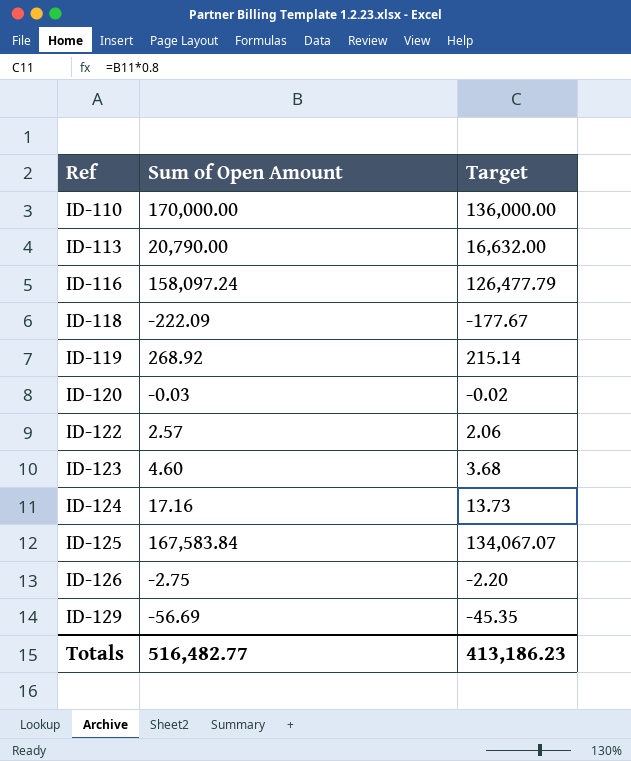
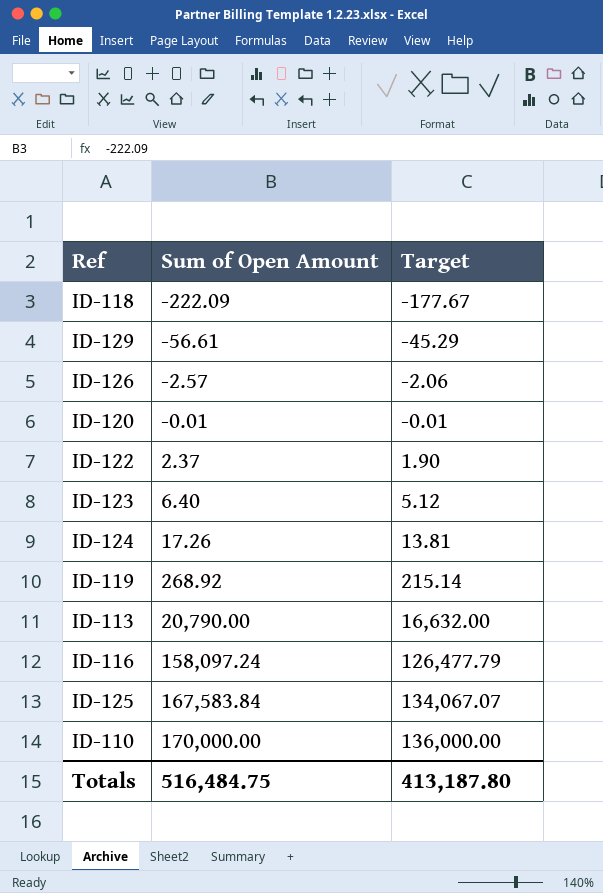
row order: Ref ascending -> Sum of Open Amount ascending
ID-129 | Sum of Open Amount: -56.69 -> -56.61
ID-129 | Target: -45.35 -> -45.29
ID-126 | Sum of Open Amount: -2.75 -> -2.57
ID-126 | Target: -2.20 -> -2.06
ID-120 | Sum of Open Amount: -0.03 -> -0.01
ID-120 | Target: -0.02 -> -0.01
ID-122 | Sum of Open Amount: 2.57 -> 2.37
ID-122 | Target: 2.06 -> 1.90
ID-123 | Sum of Open Amount: 4.60 -> 6.40
ID-123 | Target: 3.68 -> 5.12
ID-124 | Sum of Open Amount: 17.16 -> 17.26
ID-124 | Target: 13.73 -> 13.81
Totals | Sum of Open Amount: 516,482.77 -> 516,484.75
Totals | Target: 413,186.23 -> 413,187.80

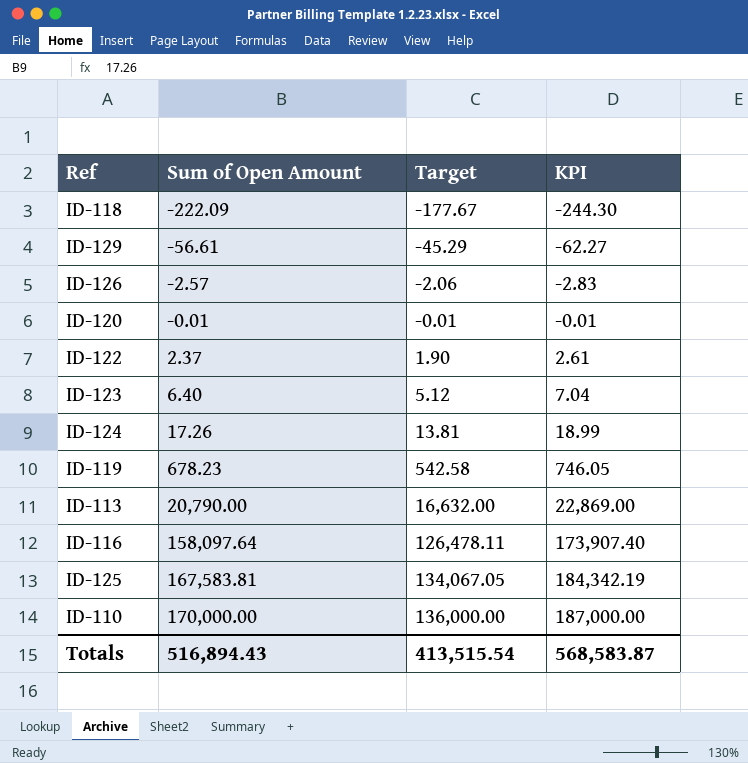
column KPI | formula: none -> [Sum of Open Amount] * 1.1
ID-119 | Sum of Open Amount: 268.92 -> 678.23
ID-119 | Target: 215.14 -> 542.58
ID-116 | Sum of Open Amount: 158,097.24 -> 158,097.64
ID-116 | Target: 126,477.79 -> 126,478.11
ID-125 | Sum of Open Amount: 167,583.84 -> 167,583.81
ID-125 | Target: 134,067.07 -> 134,067.05
Totals | Sum of Open Amount: 516,484.75 -> 516,894.43
Totals | Target: 413,187.80 -> 413,515.54

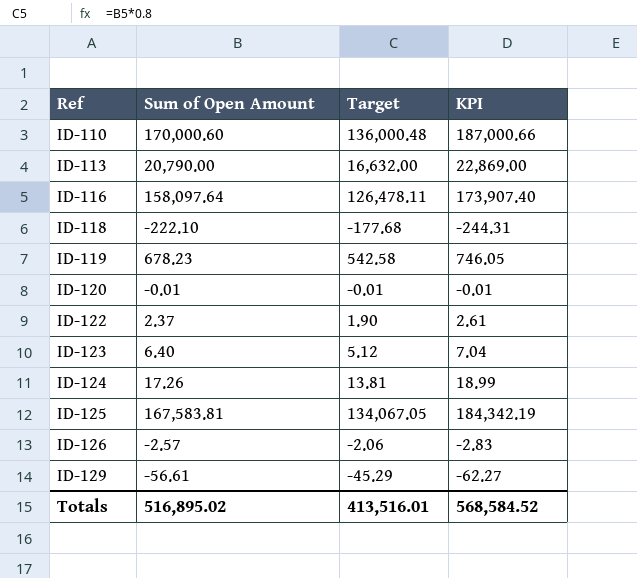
row order: Sum of Open Amount ascending -> Ref ascending
ID-110 | Sum of Open Amount: 170,000.00 -> 170,000.60
ID-110 | Target: 136,000.00 -> 136,000.48
ID-110 | KPI: 187,000.00 -> 187,000.66
ID-118 | Sum of Open Amount: -222.09 -> -222.10
ID-118 | Target: -177.67 -> -177.68
ID-118 | KPI: -244.30 -> -244.31
Totals | Sum of Open Amount: 516,894.43 -> 516,895.02
Totals | Target: 413,515.54 -> 413,516.01
Totals | KPI: 568,583.87 -> 568,584.52

